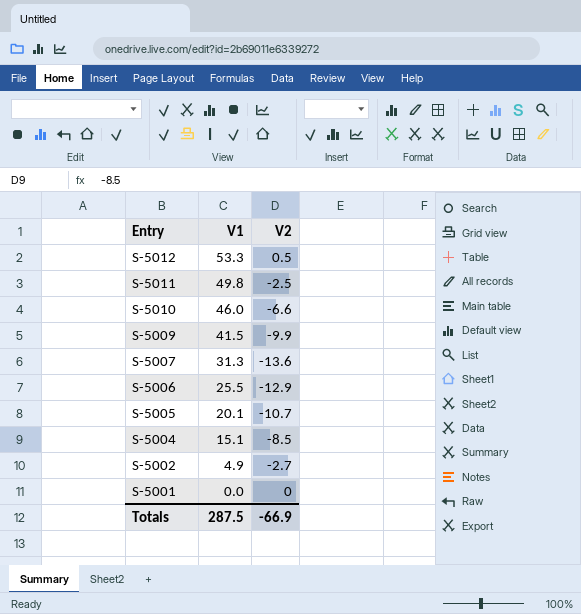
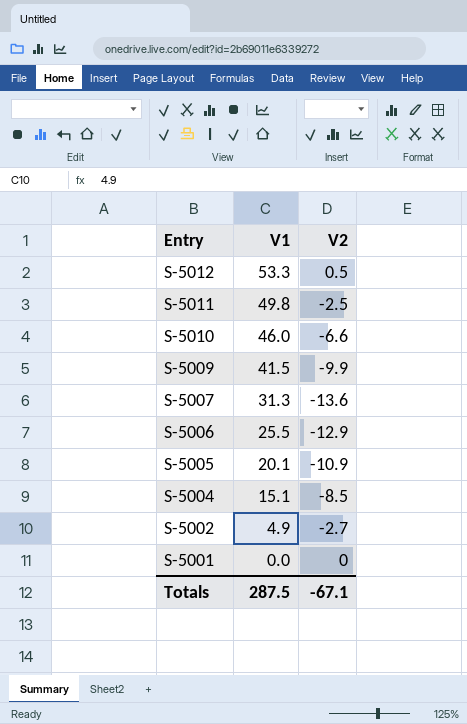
S-5005 | V2: -10.7 -> -10.9
Totals | V2: -66.9 -> -67.1

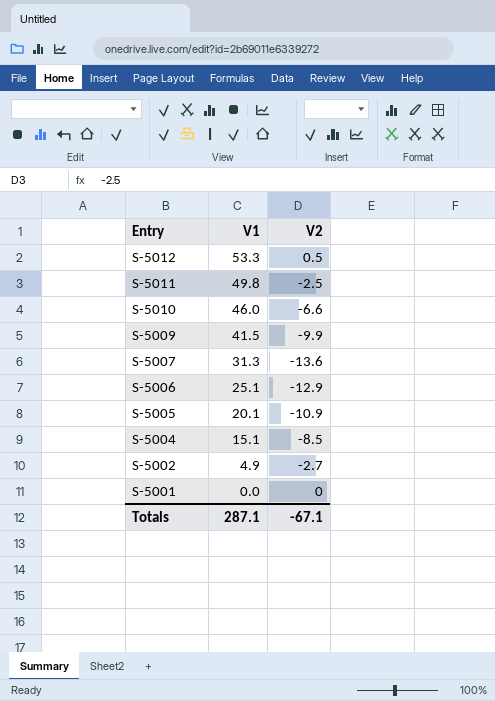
S-5006 | V1: 25.5 -> 25.1
Totals | V1: 287.5 -> 287.1

